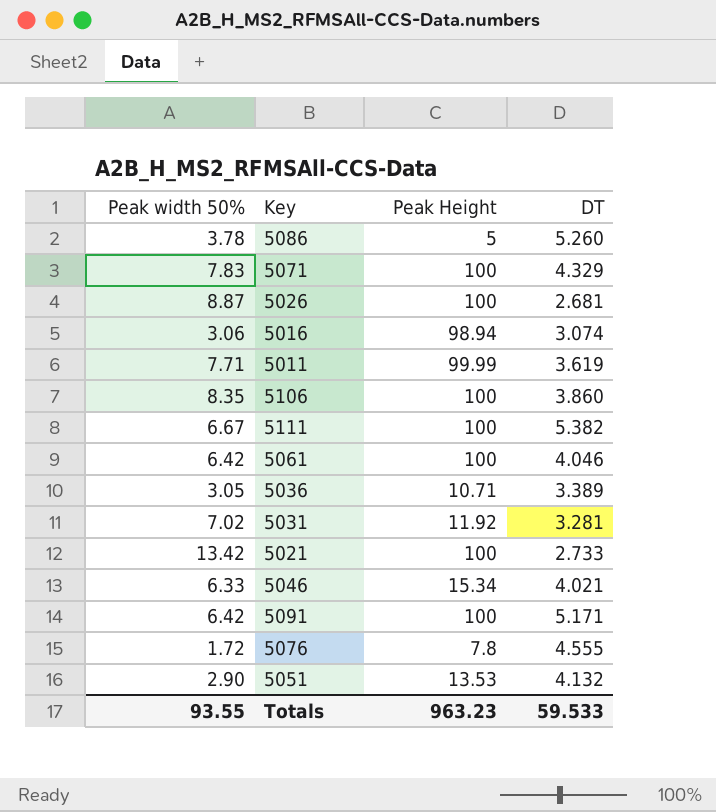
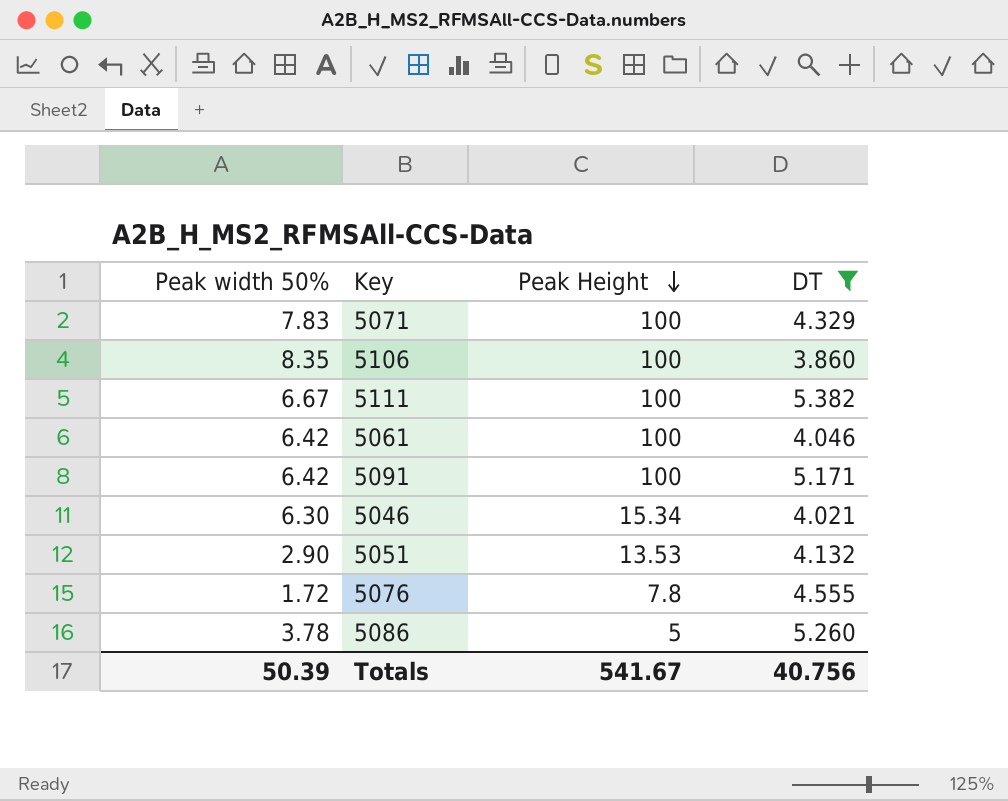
filter: none -> DT >= 3.860
row order: none -> Peak Height descending
5046 | Peak width 50%: 6.33 -> 6.30
Totals | Peak width 50%: 93.55 -> 50.39
Totals | Peak Height: 963.23 -> 541.67
Totals | DT: 59.533 -> 40.756

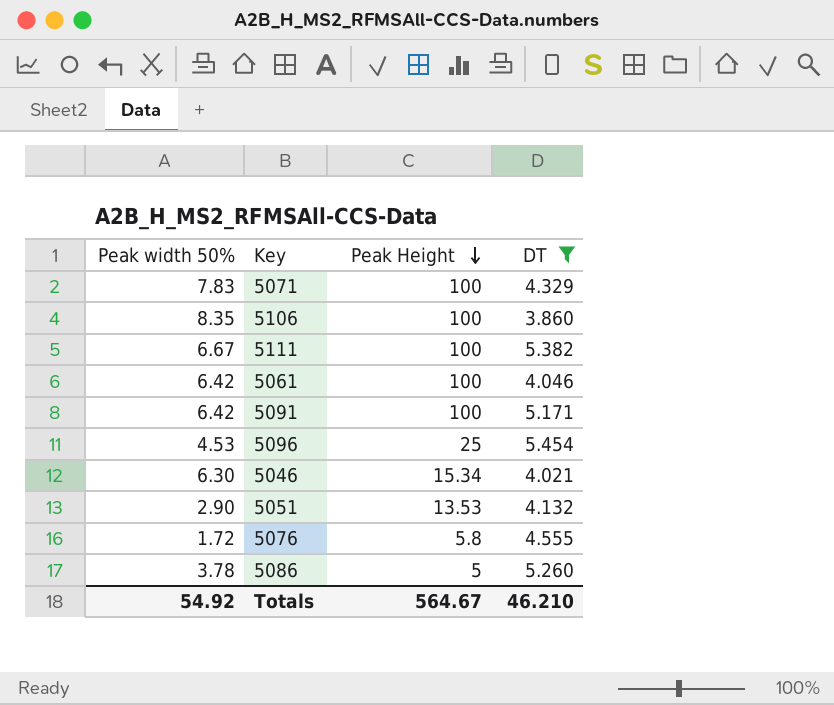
row 5096: none -> 4.53 | 25 | 5.454
5076 | Peak Height: 7.8 -> 5.8
Totals | Peak width 50%: 50.39 -> 54.92
Totals | Peak Height: 541.67 -> 564.67
Totals | DT: 40.756 -> 46.210

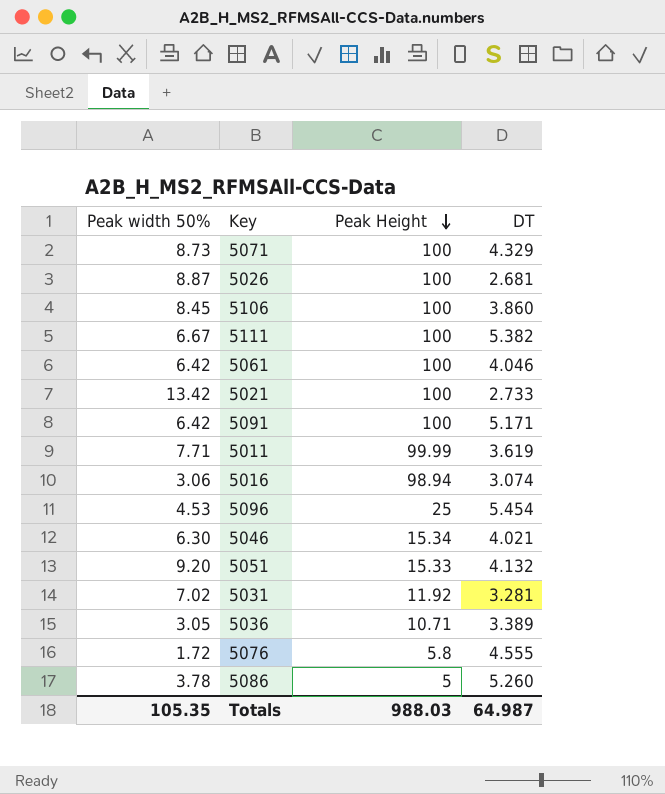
filter: DT >= 3.860 -> none
5071 | Peak width 50%: 7.83 -> 8.73
5106 | Peak width 50%: 8.35 -> 8.45
5051 | Peak width 50%: 2.90 -> 9.20
5051 | Peak Height: 13.53 -> 15.33
Totals | Peak width 50%: 54.92 -> 105.35
Totals | Peak Height: 564.67 -> 988.03
Totals | DT: 46.210 -> 64.987

